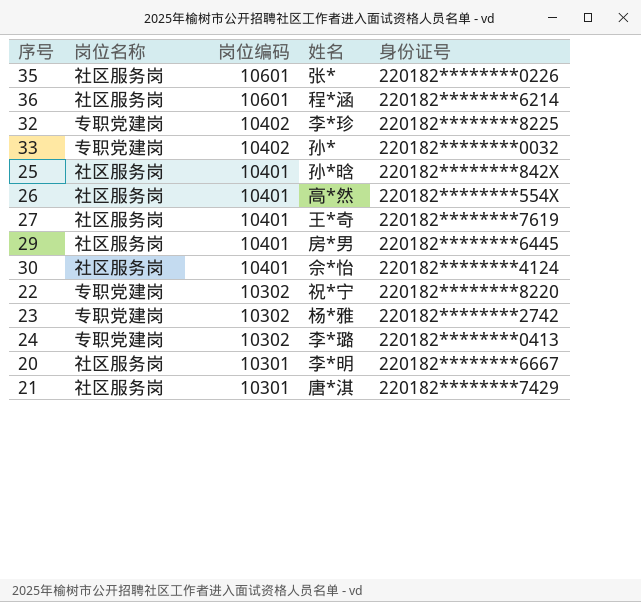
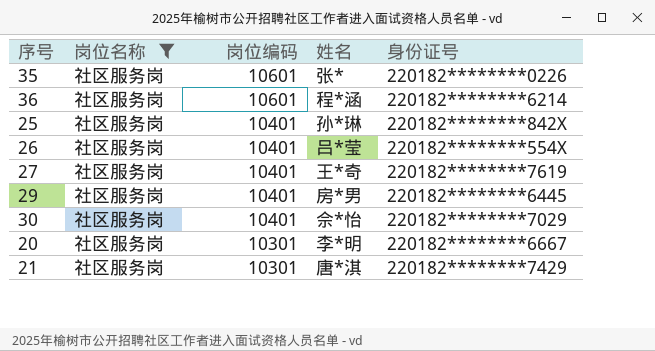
filter: none -> 岗位名称 = 社区服务岗
25 | 姓名: 孙*晗 -> 孙*琳
26 | 姓名: 高*然 -> 吕*莹
30 | 身份证号: 220182********4124 -> 220182********7029

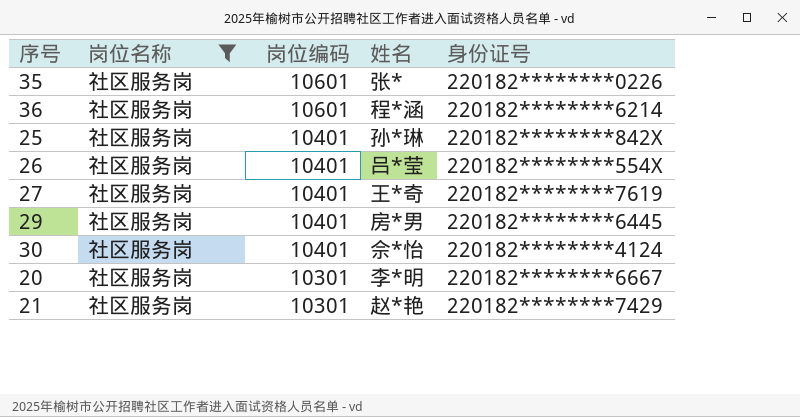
30 | 身份证号: 220182********7029 -> 220182********4124
21 | 姓名: 唐*淇 -> 赵*艳

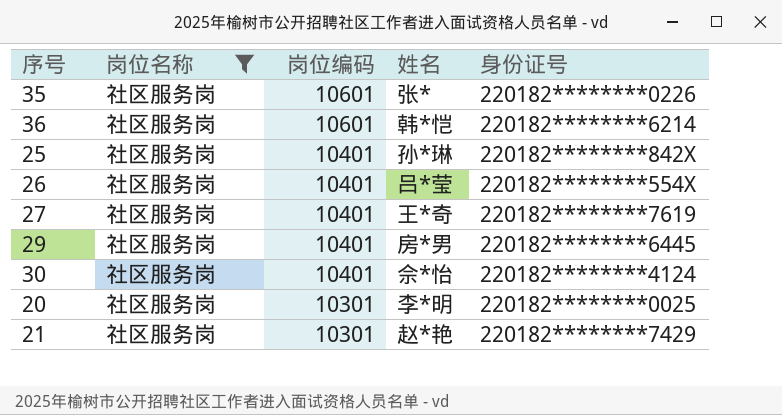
36 | 姓名: 程*涵 -> 韩*恺
20 | 身份证号: 220182********6667 -> 220182********0025

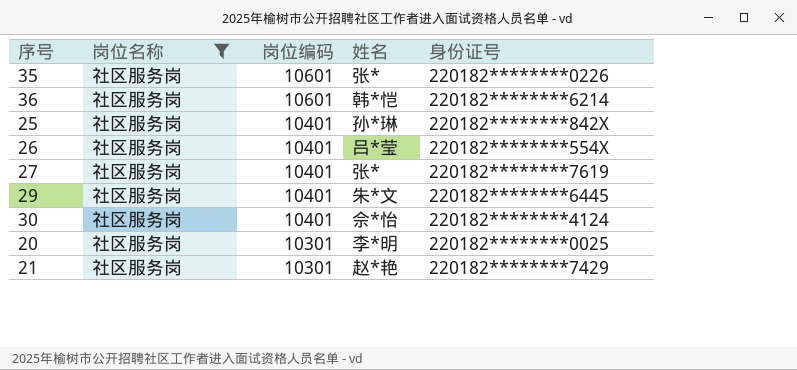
27 | 姓名: 王*奇 -> 张*
29 | 姓名: 房*男 -> 朱*文

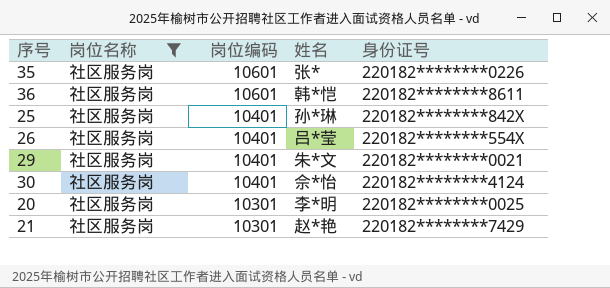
row 27: 社区服务岗 | 10401 | 张* | 220182********7619 -> none
36 | 身份证号: 220182********6214 -> 220182********8611
29 | 身份证号: 220182********6445 -> 220182********0021

